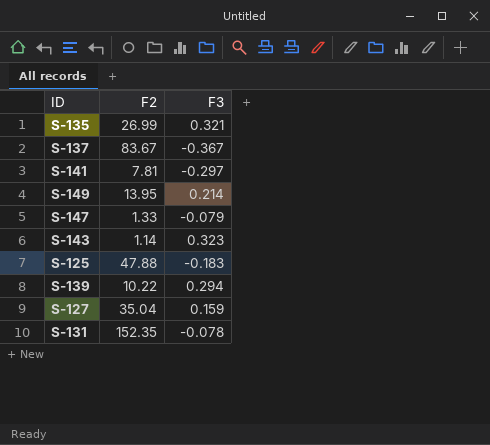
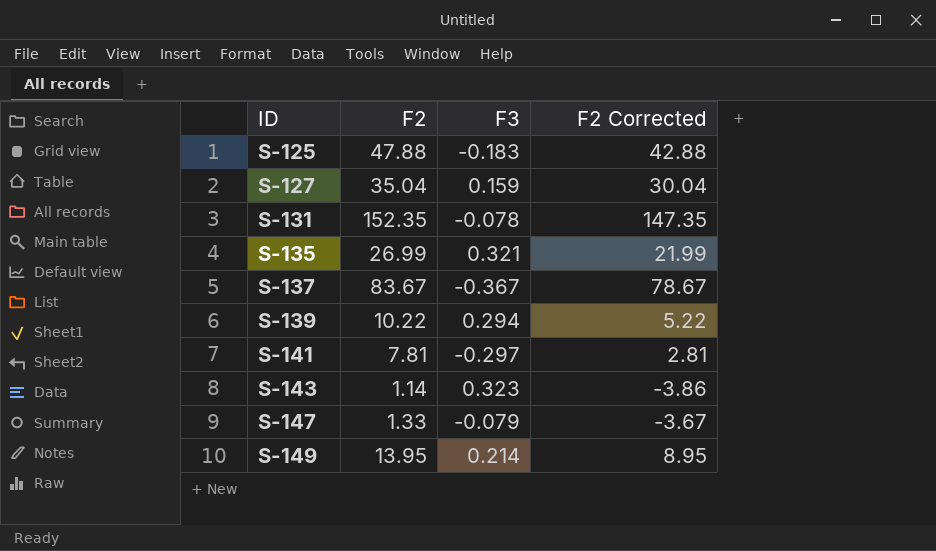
row order: none -> ID ascending
column F2 Corrected | formula: none -> [F2] - 5

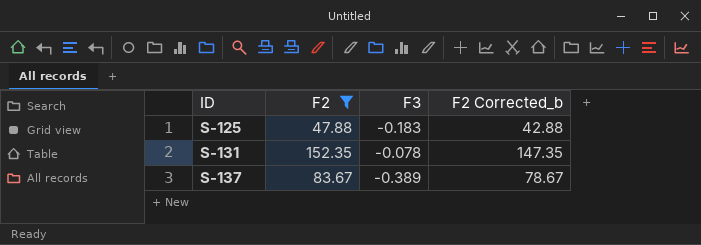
filter: none -> F2 >= 47.88
column name: F2 Corrected -> F2 Corrected_b
S-137 | F3: -0.367 -> -0.389

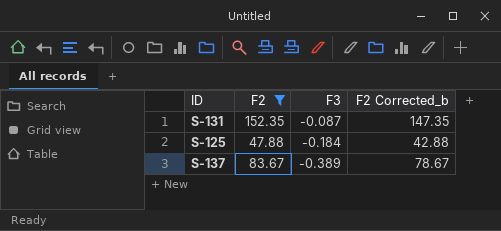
row order: ID ascending -> F3 descending
S-131 | F3: -0.078 -> -0.087
S-125 | F3: -0.183 -> -0.184

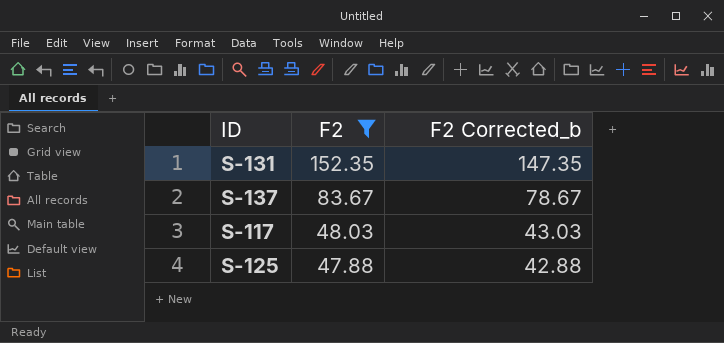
row order: F3 descending -> F2 descending
column F3 | position: 3 -> none
row S-117: none -> 48.03 | 43.03

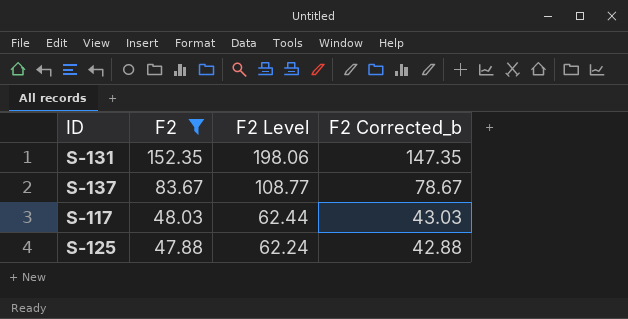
column F2 Level | formula: none -> [F2] * 1.3

